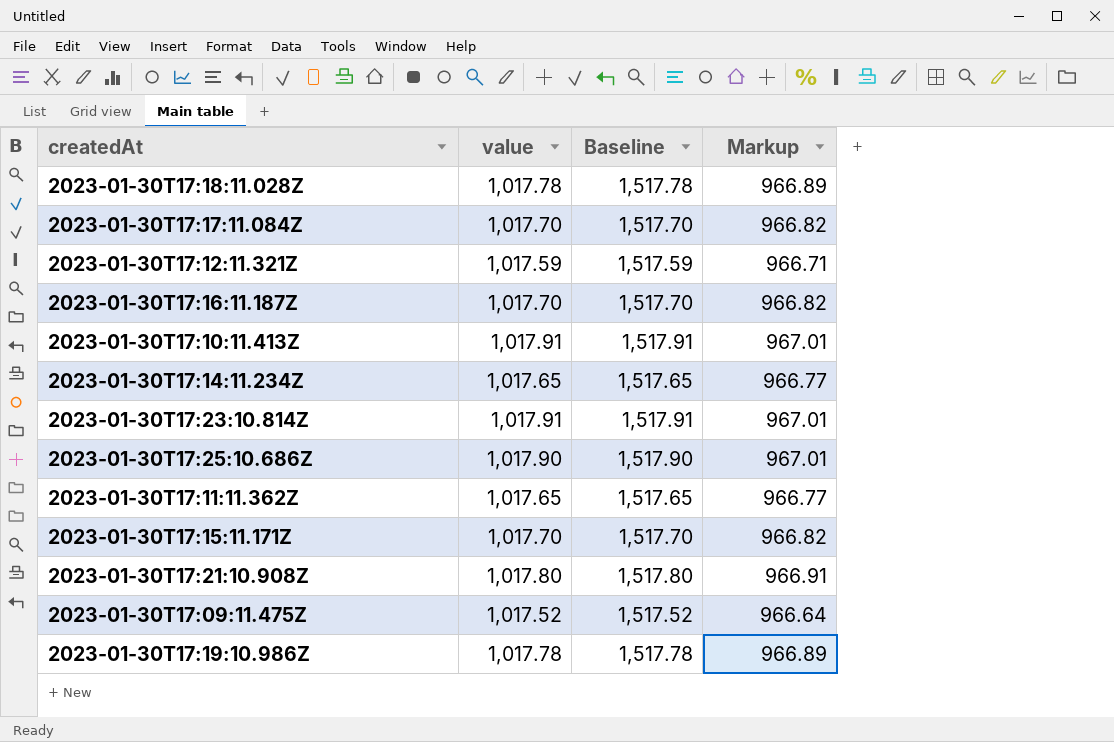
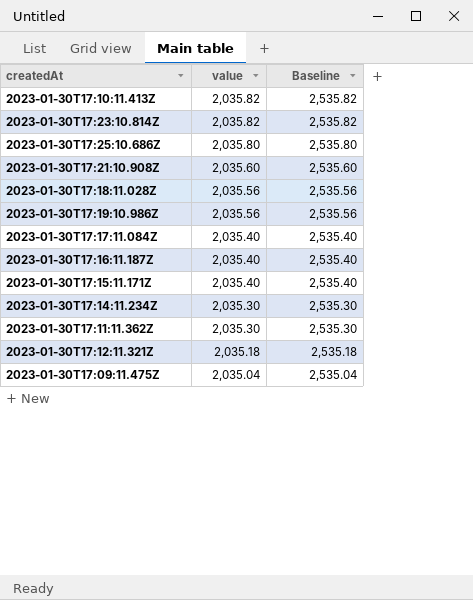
row order: none -> value descending
column Markup | formula: [value] * 0.95 -> none
2023-01-30T17:10:11.413Z | value: 1,017.91 -> 2,035.82
2023-01-30T17:10:11.413Z | Baseline: 1,517.91 -> 2,535.82
2023-01-30T17:23:10.814Z | value: 1,017.91 -> 2,035.82
2023-01-30T17:23:10.814Z | Baseline: 1,517.91 -> 2,535.82
2023-01-30T17:25:10.686Z | value: 1,017.90 -> 2,035.80
2023-01-30T17:25:10.686Z | Baseline: 1,517.90 -> 2,535.80
2023-01-30T17:21:10.908Z | value: 1,017.80 -> 2,035.60
2023-01-30T17:21:10.908Z | Baseline: 1,517.80 -> 2,535.60
2023-01-30T17:18:11.028Z | value: 1,017.78 -> 2,035.56
2023-01-30T17:18:11.028Z | Baseline: 1,517.78 -> 2,535.56
2023-01-30T17:19:10.986Z | value: 1,017.78 -> 2,035.56
2023-01-30T17:19:10.986Z | Baseline: 1,517.78 -> 2,535.56
2023-01-30T17:17:11.084Z | value: 1,017.70 -> 2,035.40
2023-01-30T17:17:11.084Z | Baseline: 1,517.70 -> 2,535.40
2023-01-30T17:16:11.187Z | value: 1,017.70 -> 2,035.40
2023-01-30T17:16:11.187Z | Baseline: 1,517.70 -> 2,535.40
2023-01-30T17:15:11.171Z | value: 1,017.70 -> 2,035.40
2023-01-30T17:15:11.171Z | Baseline: 1,517.70 -> 2,535.40
2023-01-30T17:14:11.234Z | value: 1,017.65 -> 2,035.30
2023-01-30T17:14:11.234Z | Baseline: 1,517.65 -> 2,535.30
2023-01-30T17:11:11.362Z | value: 1,017.65 -> 2,035.30
2023-01-30T17:11:11.362Z | Baseline: 1,517.65 -> 2,535.30
2023-01-30T17:12:11.321Z | value: 1,017.59 -> 2,035.18
2023-01-30T17:12:11.321Z | Baseline: 1,517.59 -> 2,535.18
2023-01-30T17:09:11.475Z | value: 1,017.52 -> 2,035.04
2023-01-30T17:09:11.475Z | Baseline: 1,517.52 -> 2,535.04

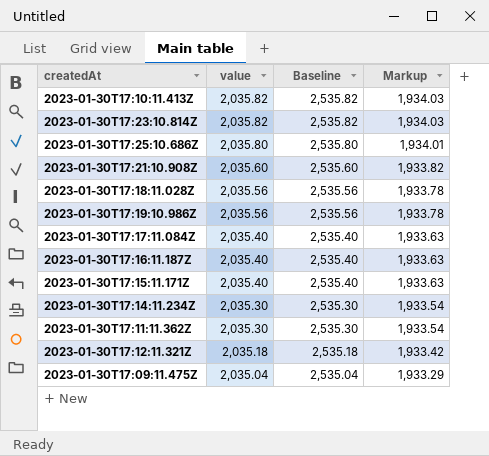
column Markup | formula: none -> [value] * 0.95

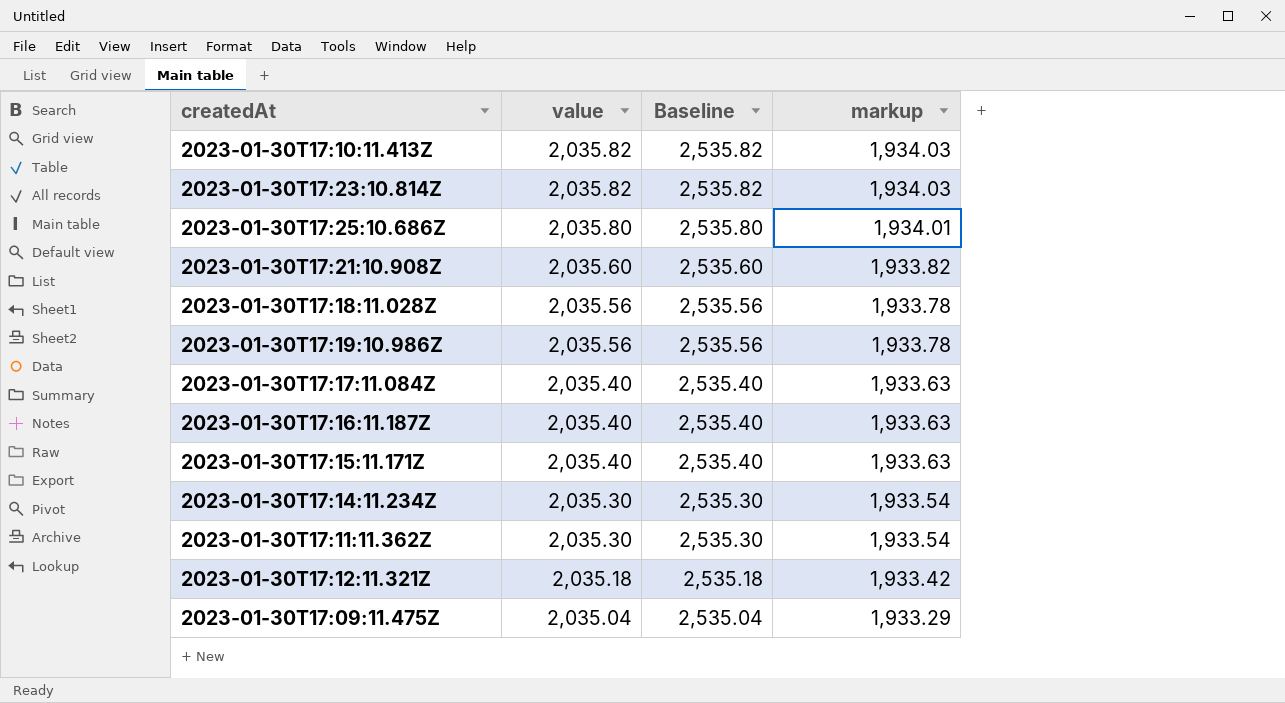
column name: Markup -> markup

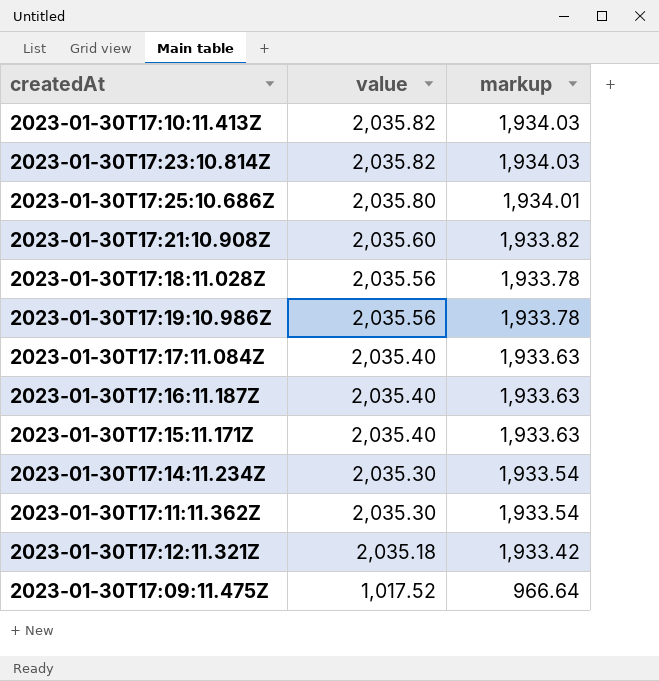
column Baseline | formula: [value] + 500 -> none
2023-01-30T17:09:11.475Z | value: 2,035.04 -> 1,017.52
2023-01-30T17:09:11.475Z | markup: 1,933.29 -> 966.64

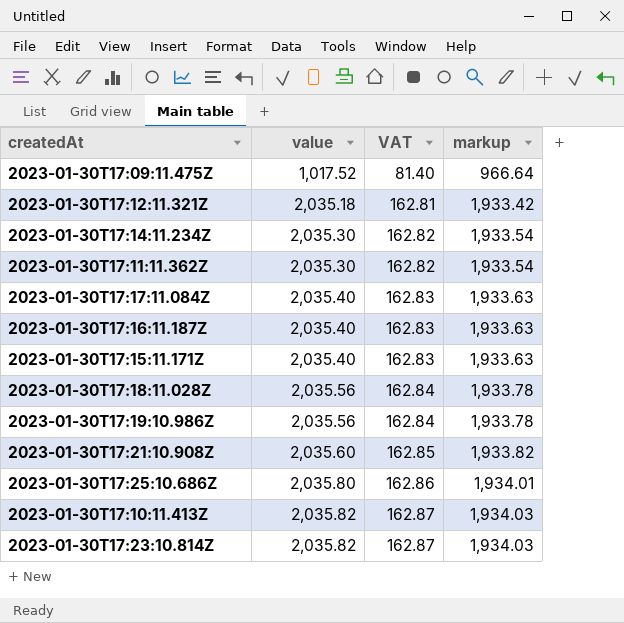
row order: value descending -> value ascending
column VAT | formula: none -> [value] * 0.08

